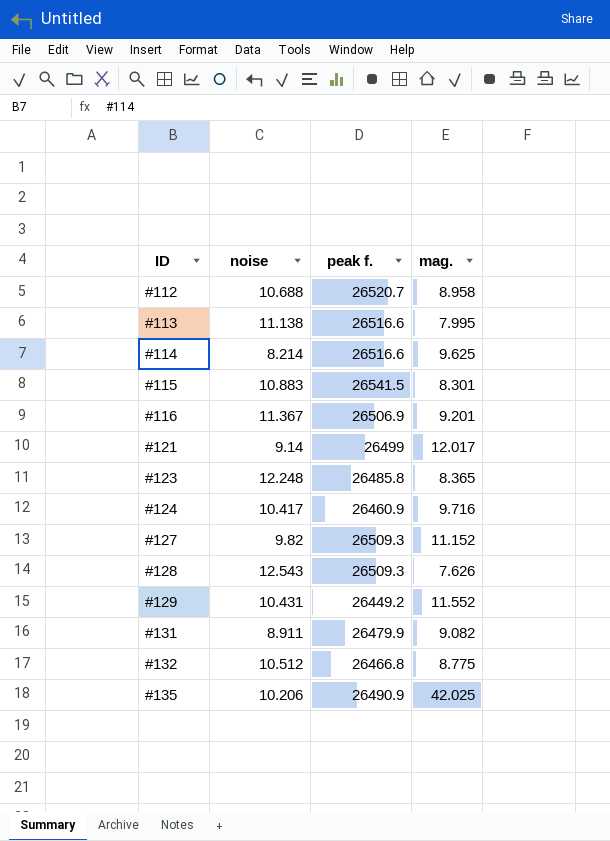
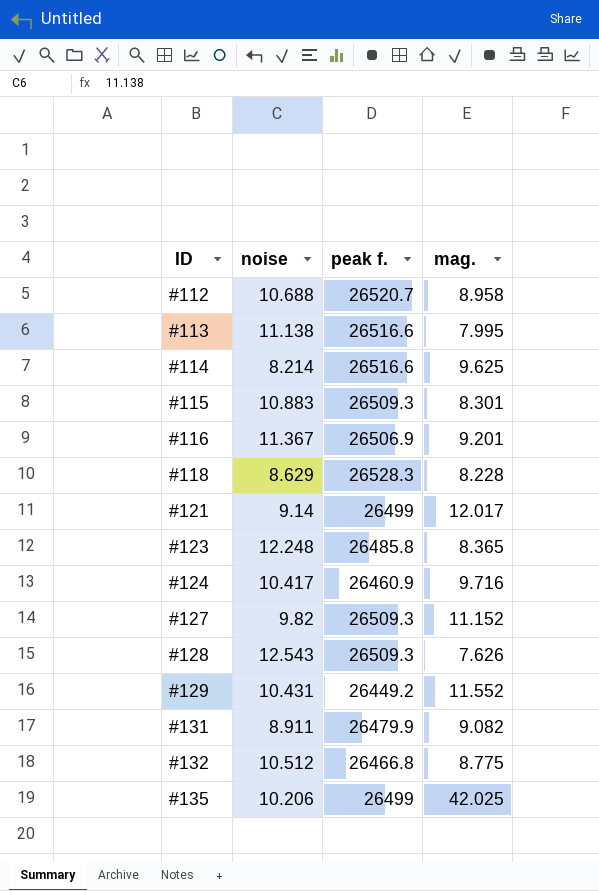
#115 | peak f.: 26541.5 -> 26509.3
row #118: none -> 8.629 | 26528.3 | 8.228
#135 | peak f.: 26490.9 -> 26499

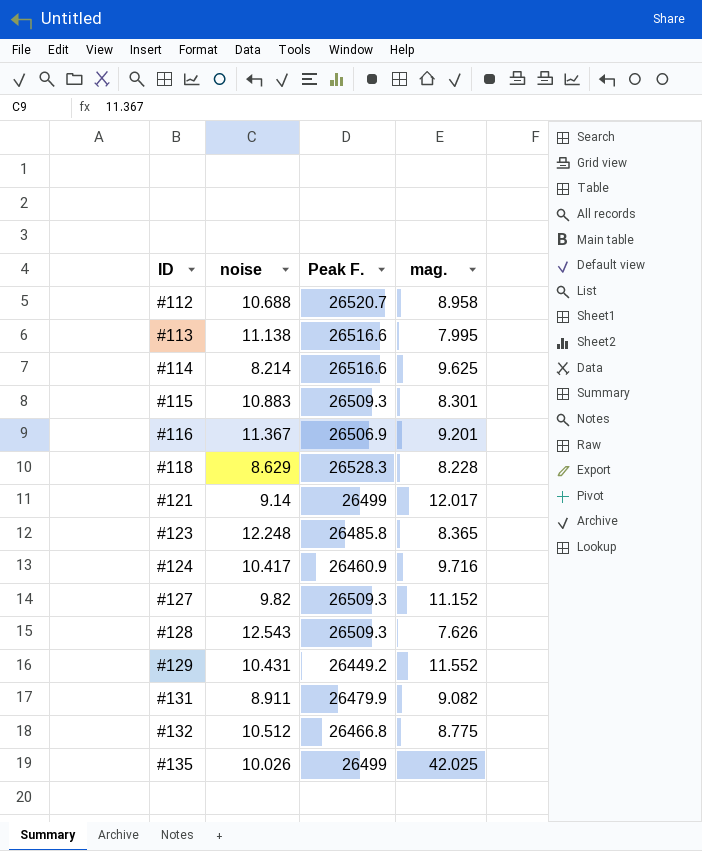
column name: peak f. -> Peak F.
#135 | noise: 10.206 -> 10.026

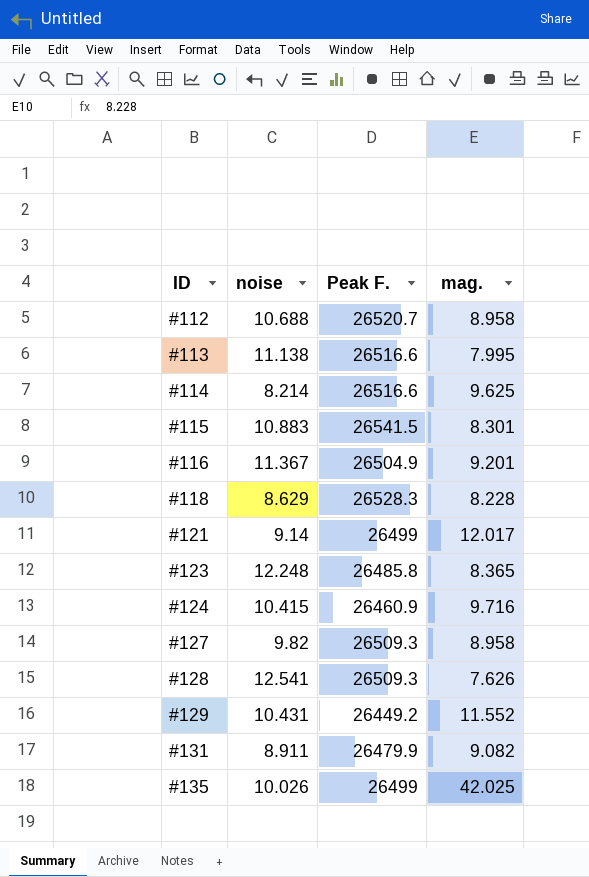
row #132: 10.512 | 26466.8 | 8.775 -> none
#115 | Peak F.: 26509.3 -> 26541.5
#116 | Peak F.: 26506.9 -> 26504.9
#124 | noise: 10.417 -> 10.415
#127 | mag.: 11.152 -> 8.958
#128 | noise: 12.543 -> 12.541

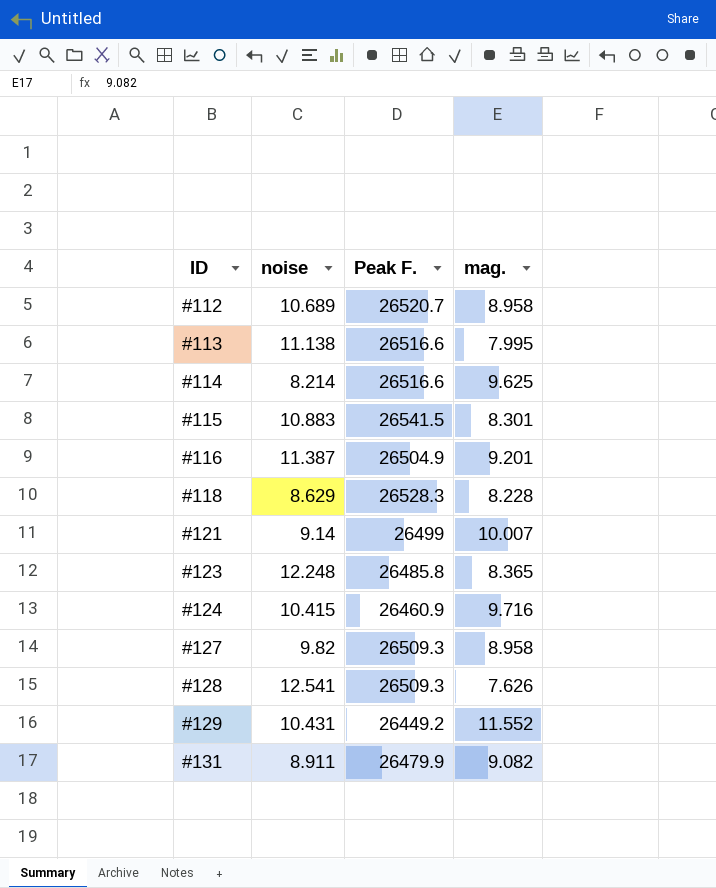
row #135: 10.026 | 26499 | 42.025 -> none
#112 | noise: 10.688 -> 10.689
#116 | noise: 11.367 -> 11.387
#121 | mag.: 12.017 -> 10.007

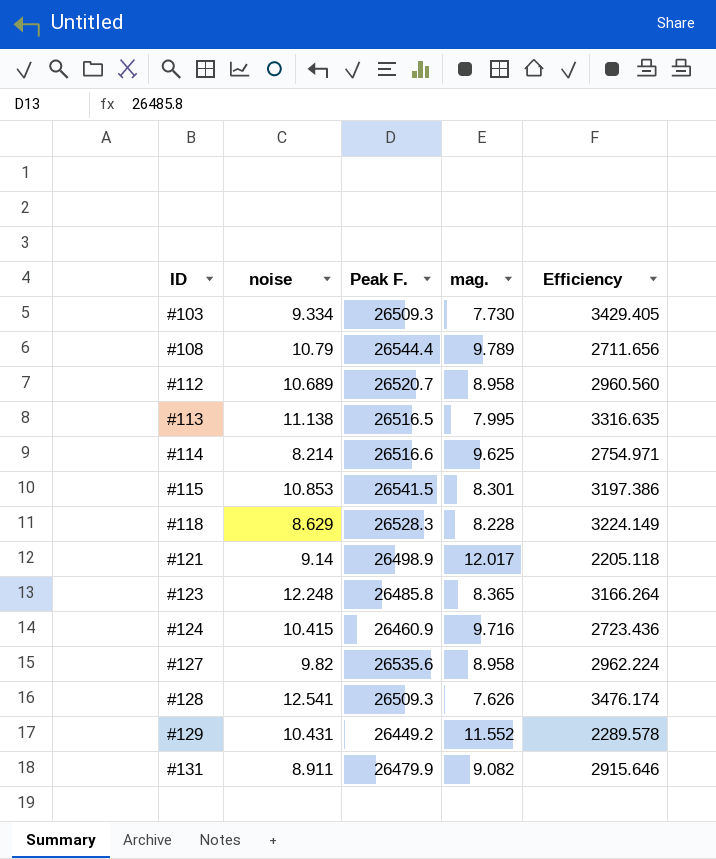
column Efficiency | formula: none -> [Peak F.] / [mag.]
row #116: 11.387 | 26504.9 | 9.201 -> none
row #103: none -> 9.334 | 26509.3 | 7.730 | 3429.405
row #108: none -> 10.79 | 26544.4 | 9.789 | 2711.656
#113 | Peak F.: 26516.6 -> 26516.5
#115 | noise: 10.883 -> 10.853
#121 | Peak F.: 26499 -> 26498.9
#121 | mag.: 10.007 -> 12.017
#127 | Peak F.: 26509.3 -> 26535.6

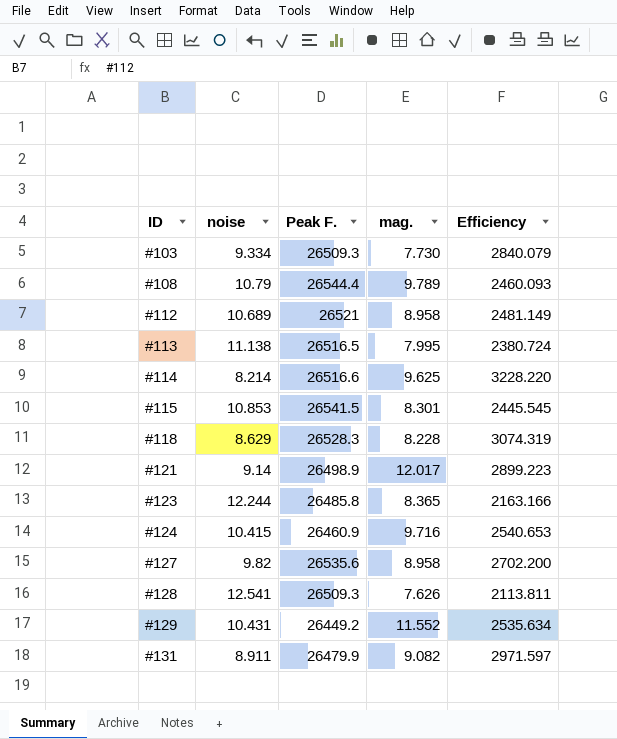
column Efficiency | formula: [Peak F.] / [mag.] -> [Peak F.] / [noise]
#112 | Peak F.: 26520.7 -> 26521
#123 | noise: 12.248 -> 12.244

